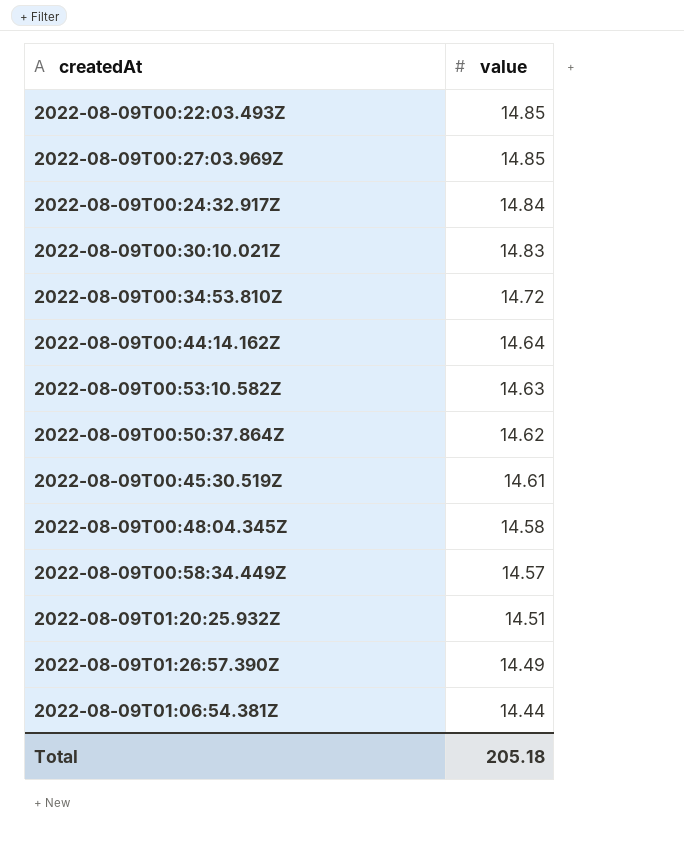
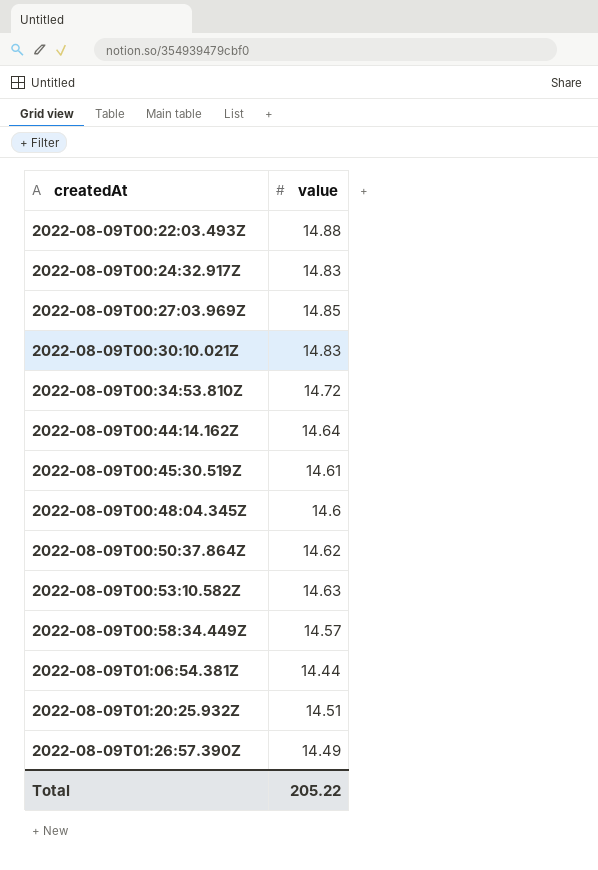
row order: value descending -> createdAt ascending
2022-08-09T00:22:03.493Z | value: 14.85 -> 14.88
2022-08-09T00:24:32.917Z | value: 14.84 -> 14.83
2022-08-09T00:48:04.345Z | value: 14.58 -> 14.6
Total | value: 205.18 -> 205.22

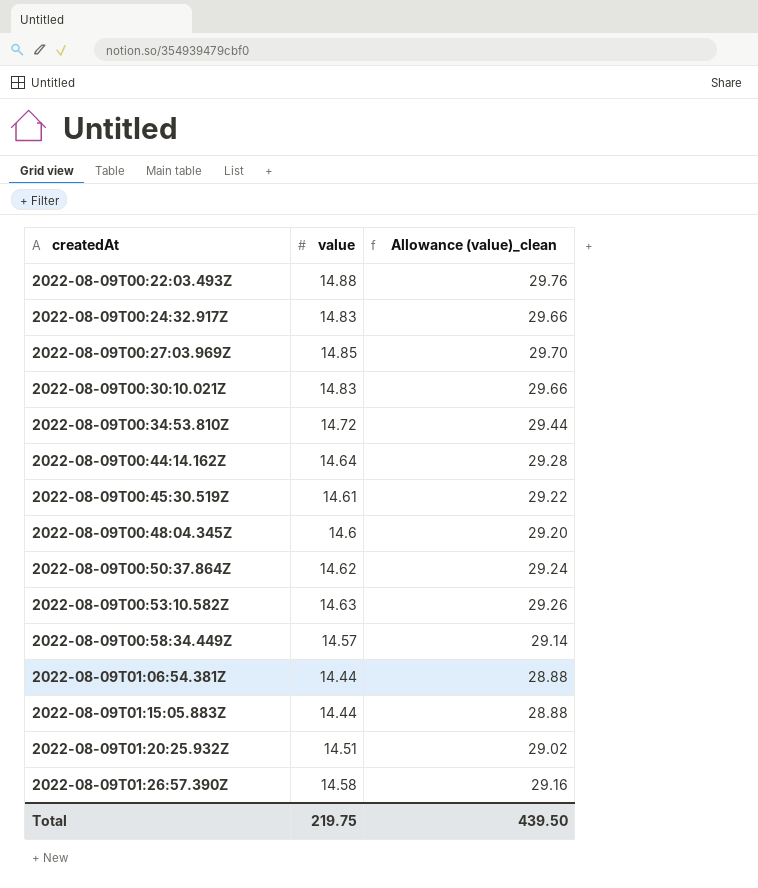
column Allowance (value)_clean | formula: none -> [value] * 2
row 2022-08-09T01:15:05.883Z: none -> 14.44 | 28.88
2022-08-09T01:26:57.390Z | value: 14.49 -> 14.58
Total | value: 205.22 -> 219.75

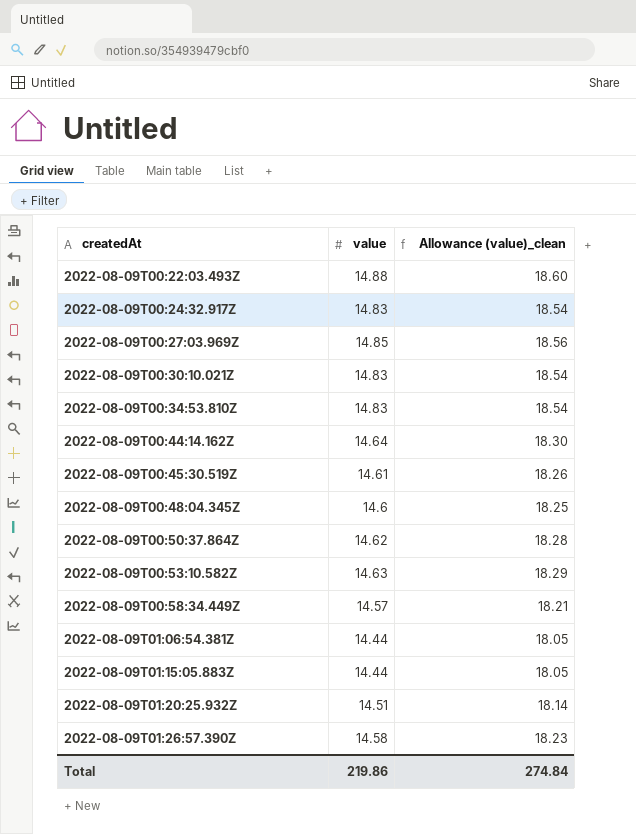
column Allowance (value)_clean | formula: [value] * 2 -> [value] * 1.25
2022-08-09T00:34:53.810Z | value: 14.72 -> 14.83
Total | value: 219.75 -> 219.86
Total | Allowance (value)_clean: 439.50 -> 274.84

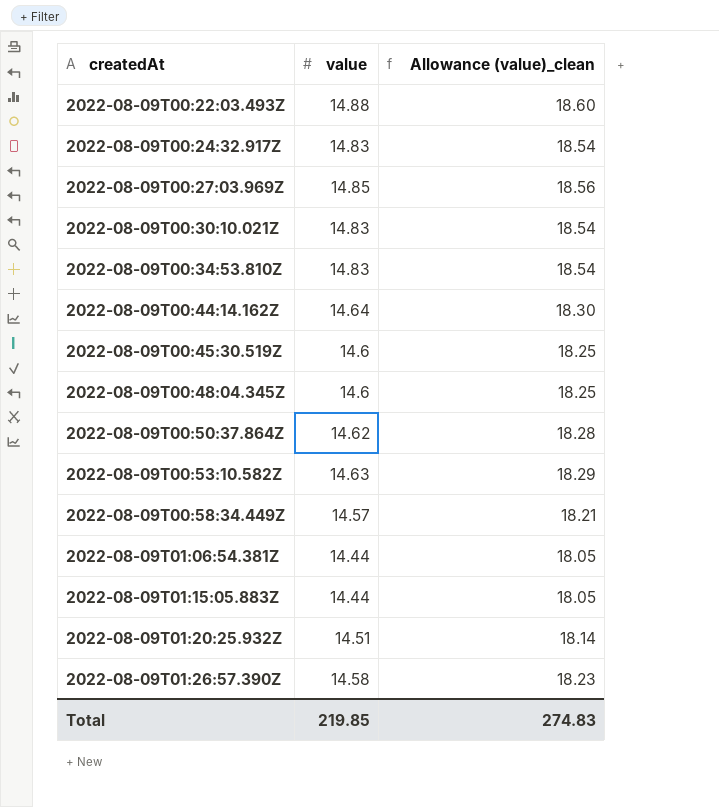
2022-08-09T00:45:30.519Z | value: 14.61 -> 14.6
2022-08-09T00:45:30.519Z | Allowance (value)_clean: 18.26 -> 18.25
Total | value: 219.86 -> 219.85
Total | Allowance (value)_clean: 274.84 -> 274.83

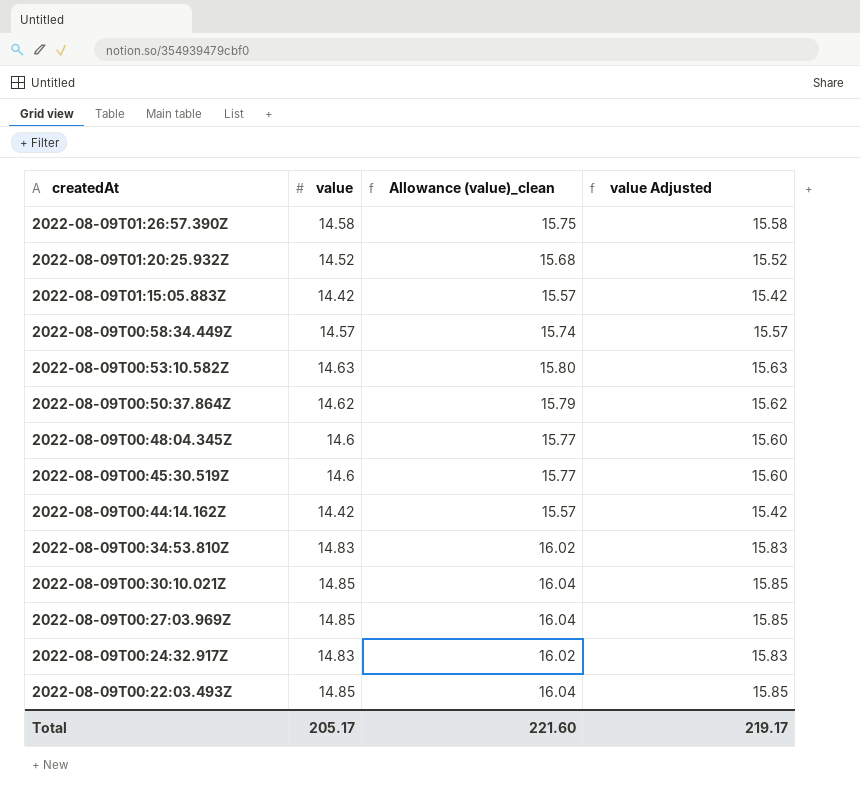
row order: createdAt ascending -> createdAt descending
column Allowance (value)_clean | formula: [value] * 1.25 -> [value] * 1.08
column value Adjusted | formula: none -> [value] + 1
row 2022-08-09T01:06:54.381Z: 14.44 | 18.05 -> none
2022-08-09T01:20:25.932Z | value: 14.51 -> 14.52
2022-08-09T01:15:05.883Z | value: 14.44 -> 14.42
2022-08-09T00:44:14.162Z | value: 14.64 -> 14.42
2022-08-09T00:30:10.021Z | value: 14.83 -> 14.85
2022-08-09T00:22:03.493Z | value: 14.88 -> 14.85
Total | value: 219.85 -> 205.17
Total | Allowance (value)_clean: 274.83 -> 221.60

